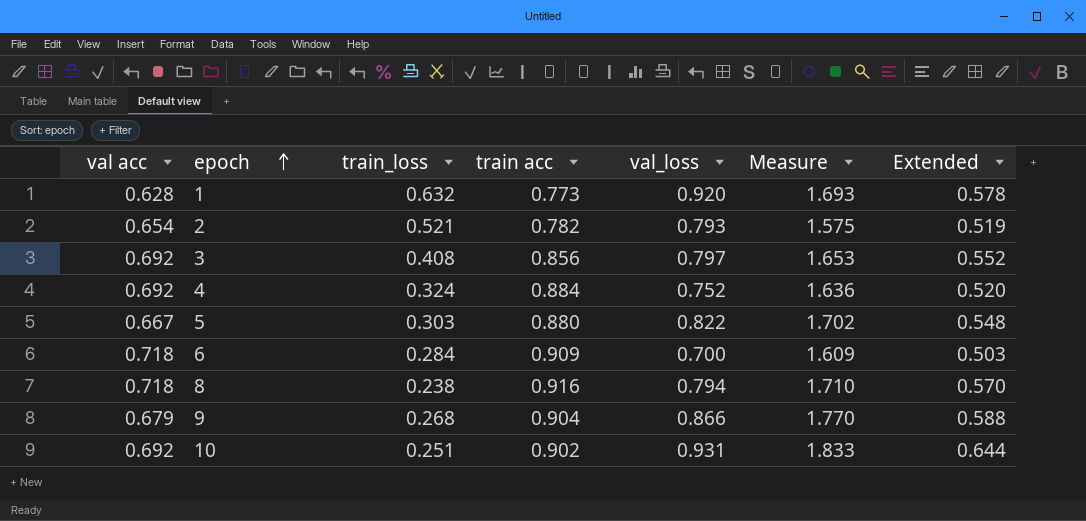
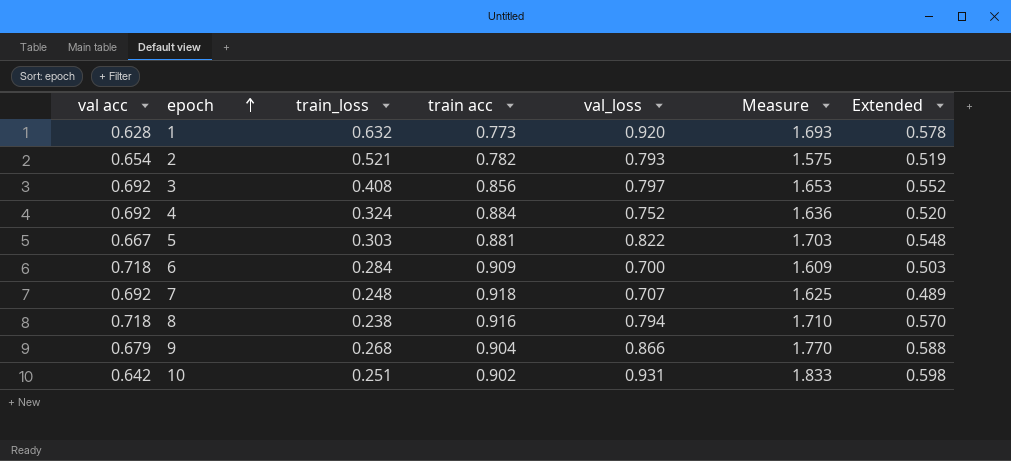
5 | train acc: 0.880 -> 0.881
5 | Measure: 1.702 -> 1.703
row 7: none -> 0.692 | 0.248 | 0.918 | 0.707 | 1.625 | 0.489
10 | val acc: 0.692 -> 0.642
10 | Extended: 0.644 -> 0.598

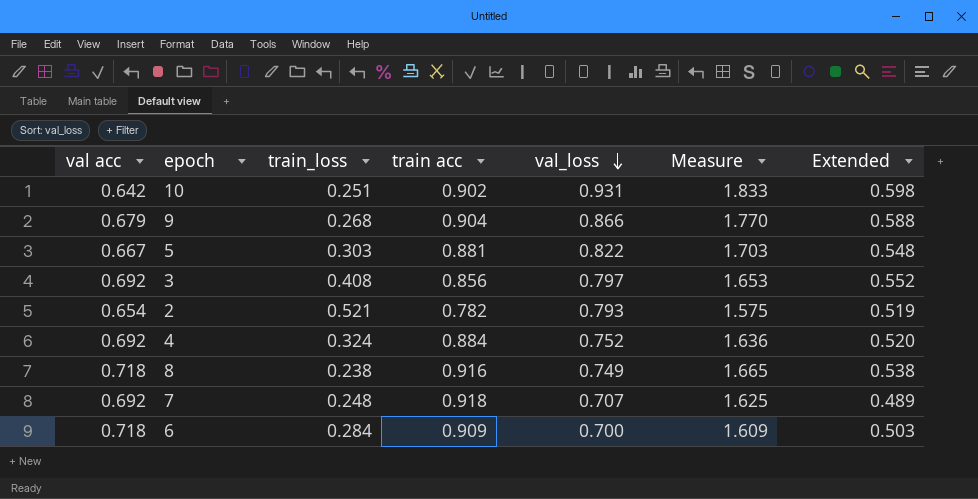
row order: epoch ascending -> val_loss descending
row 1: 0.628 | 0.632 | 0.773 | 0.920 | 1.693 | 0.578 -> none
8 | val_loss: 0.794 -> 0.749
8 | Measure: 1.710 -> 1.665
8 | Extended: 0.570 -> 0.538

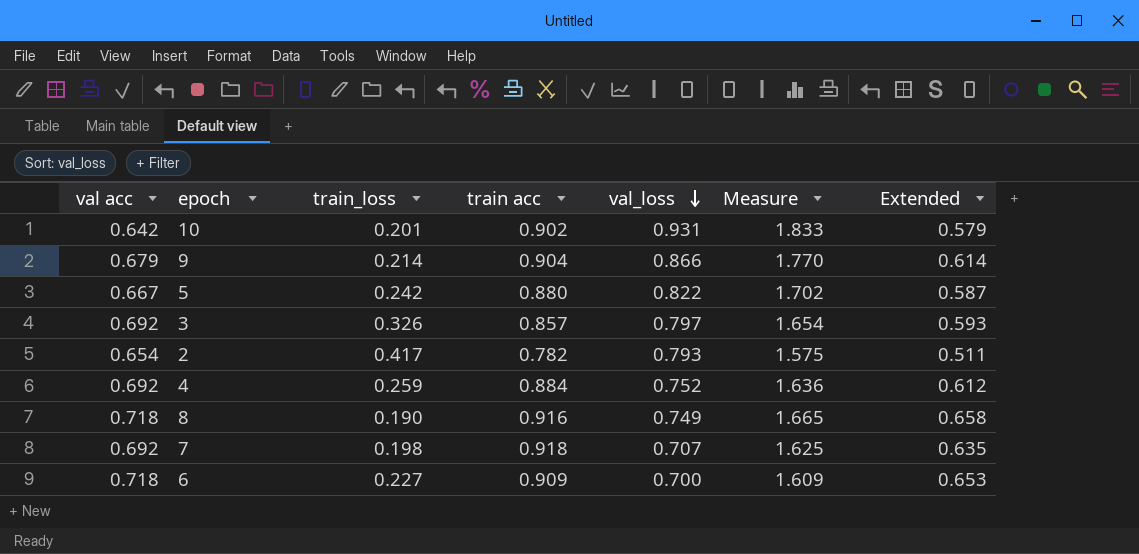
column Extended | formula: [val acc] * [val_loss] -> [val acc] * [train acc]
10 | train_loss: 0.251 -> 0.201
9 | train_loss: 0.268 -> 0.214
5 | train_loss: 0.303 -> 0.242
5 | train acc: 0.881 -> 0.880
5 | Measure: 1.703 -> 1.702
3 | train_loss: 0.408 -> 0.326
3 | train acc: 0.856 -> 0.857
3 | Measure: 1.653 -> 1.654
2 | train_loss: 0.521 -> 0.417
4 | train_loss: 0.324 -> 0.259
8 | train_loss: 0.238 -> 0.190
7 | train_loss: 0.248 -> 0.198
6 | train_loss: 0.284 -> 0.227

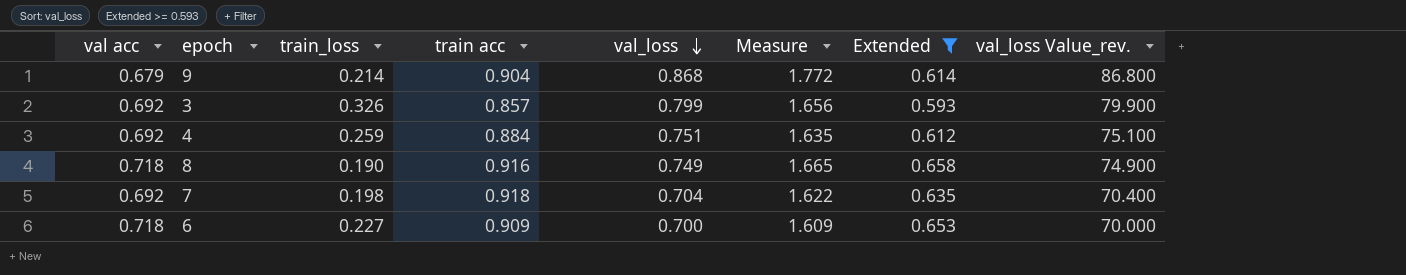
filter: none -> Extended >= 0.593
column val_loss Value_rev. | formula: none -> [val_loss] * 100
9 | val_loss: 0.866 -> 0.868
9 | Measure: 1.770 -> 1.772
3 | val_loss: 0.797 -> 0.799
3 | Measure: 1.654 -> 1.656
4 | val_loss: 0.752 -> 0.751
4 | Measure: 1.636 -> 1.635
7 | val_loss: 0.707 -> 0.704
7 | Measure: 1.625 -> 1.622

